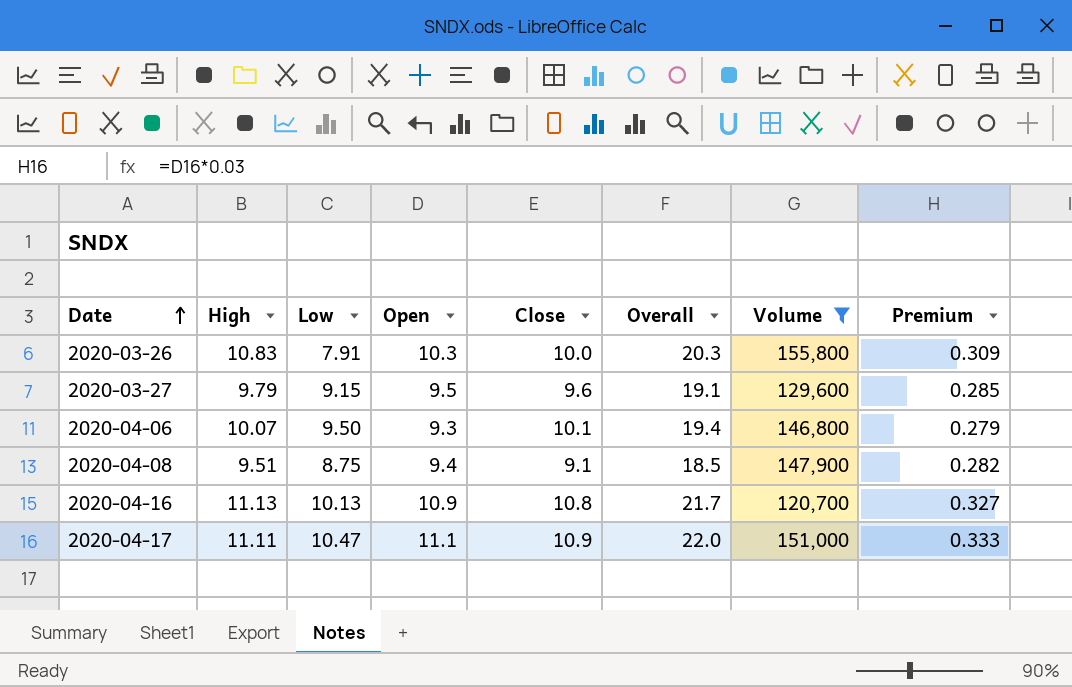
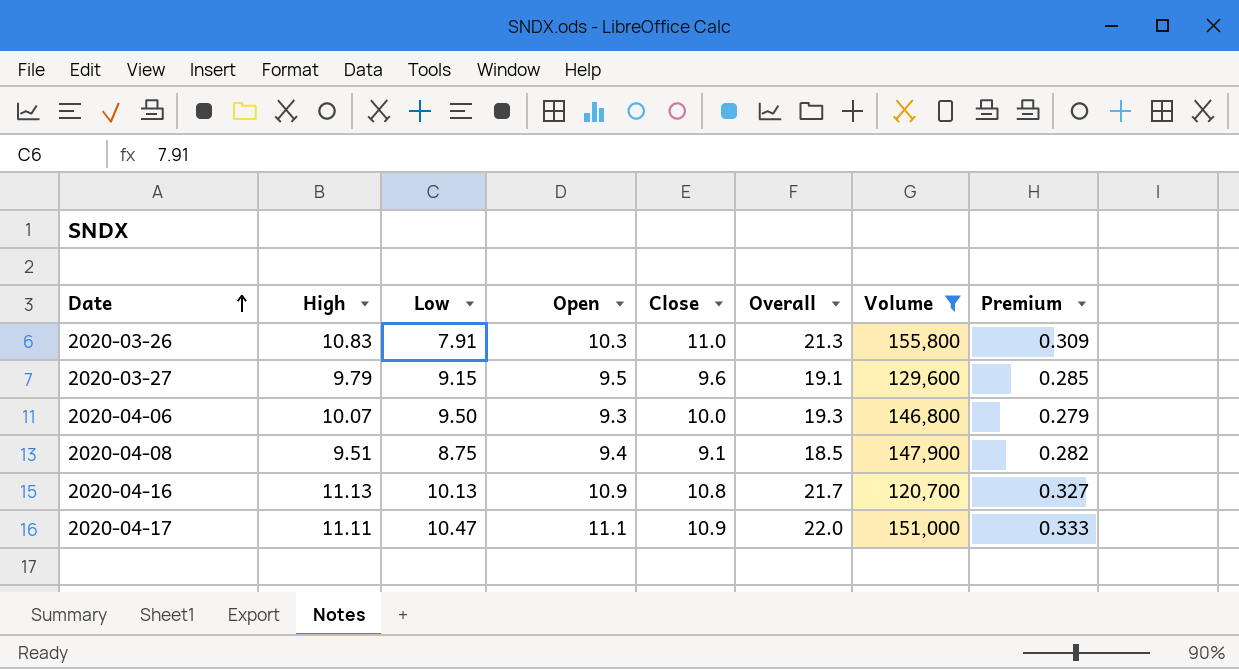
2020-03-26 | Close: 10.0 -> 11.0
2020-03-26 | Overall: 20.3 -> 21.3
2020-04-06 | Close: 10.1 -> 10.0
2020-04-06 | Overall: 19.4 -> 19.3

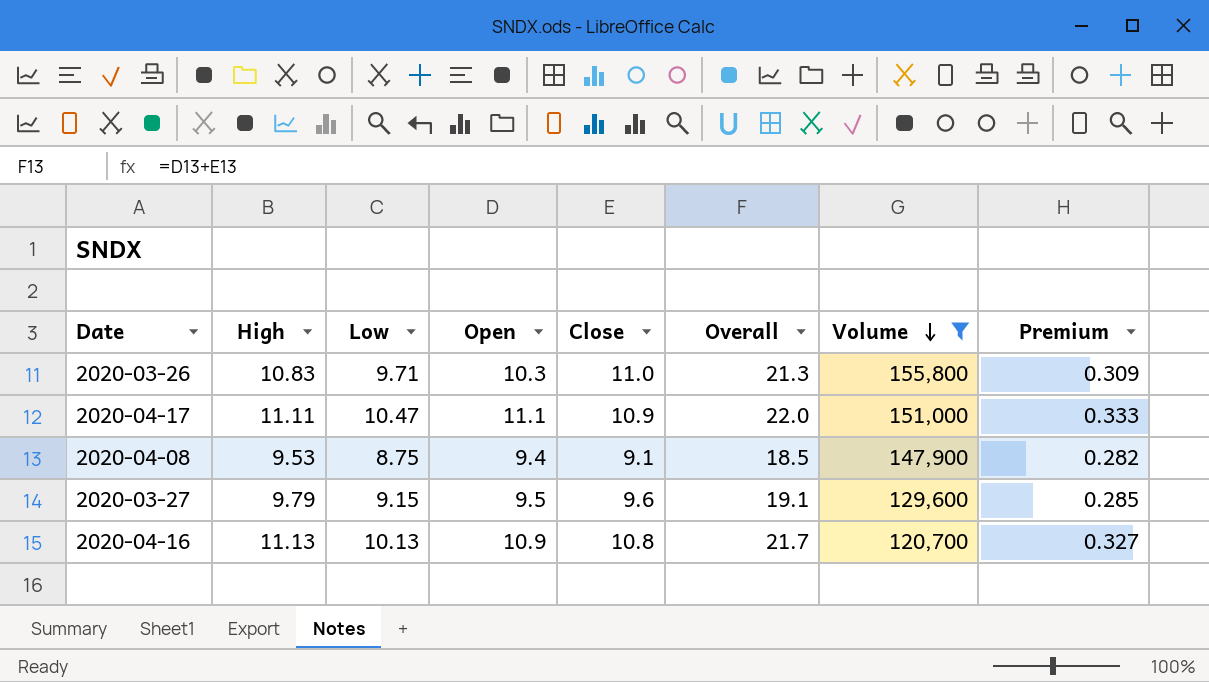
row order: Date ascending -> Volume descending
row 2020-04-06: 10.07 | 9.50 | 9.3 | 10.0 | 19.3 | 146,800 | 0.279 -> none
2020-03-26 | Low: 7.91 -> 9.71
2020-04-08 | High: 9.51 -> 9.53

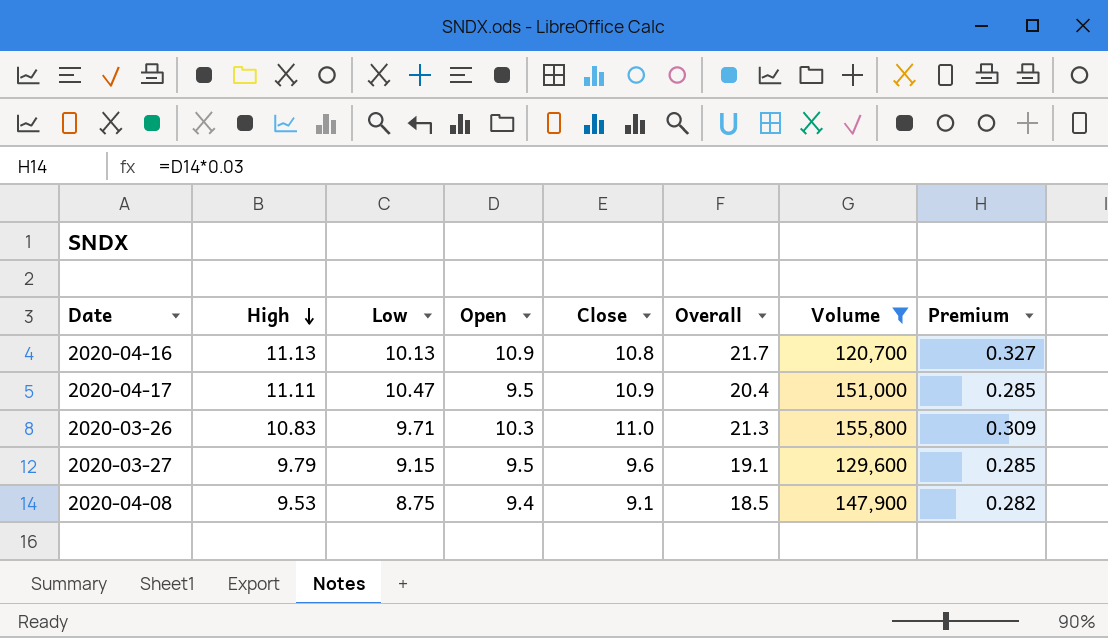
row order: Volume descending -> High descending
2020-04-17 | Open: 11.1 -> 9.5
2020-04-17 | Overall: 22.0 -> 20.4
2020-04-17 | Premium: 0.333 -> 0.285

